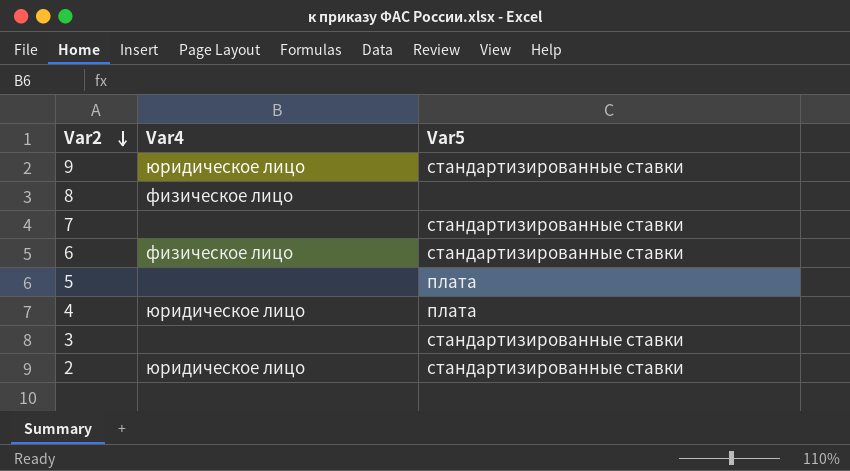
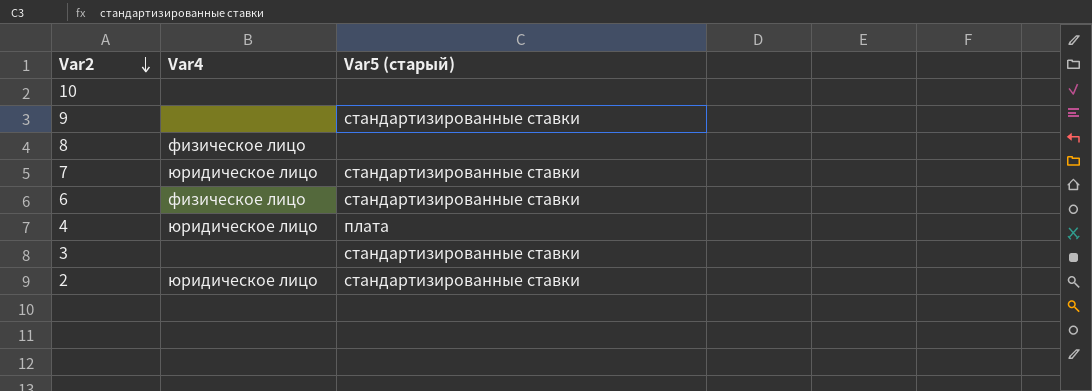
column name: Var5 -> Var5 (старый)
row 5: none | плата -> none
row 10: none -> none | none
9 | Var4: юридическое лицо -> none
7 | Var4: none -> юридическое лицо

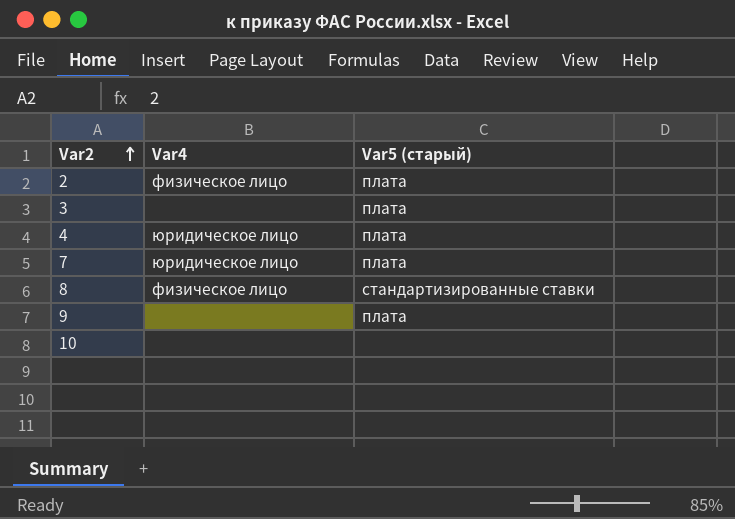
row order: Var2 descending -> Var2 ascending
row 6: физическое лицо | стандартизированные ставки -> none
2 | Var4: юридическое лицо -> физическое лицо
2 | Var5 (старый): стандартизированные ставки -> плата
3 | Var5 (старый): стандартизированные ставки -> плата
7 | Var5 (старый): стандартизированные ставки -> плата
8 | Var5 (старый): none -> стандартизированные ставки
9 | Var5 (старый): стандартизированные ставки -> плата

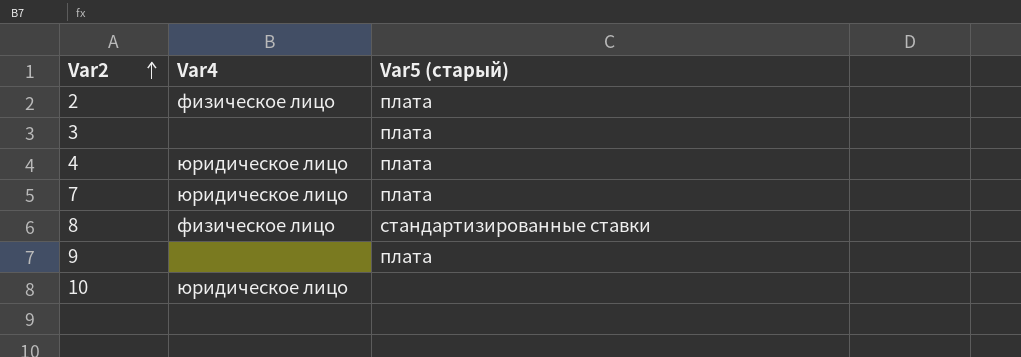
10 | Var4: none -> юридическое лицо

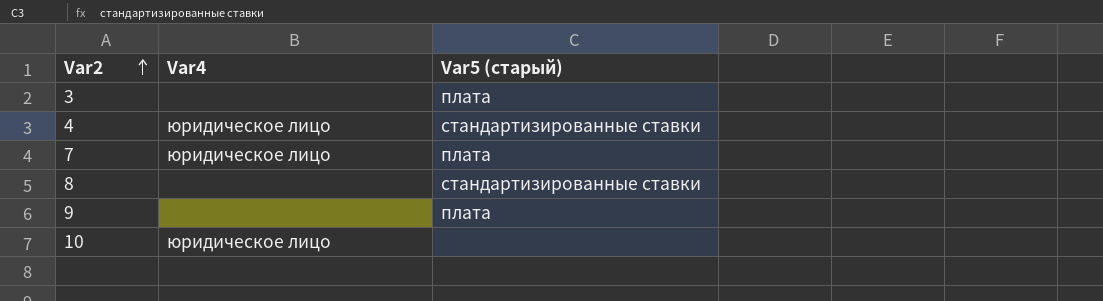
row 2: физическое лицо | плата -> none
4 | Var5 (старый): плата -> стандартизированные ставки
8 | Var4: физическое лицо -> none

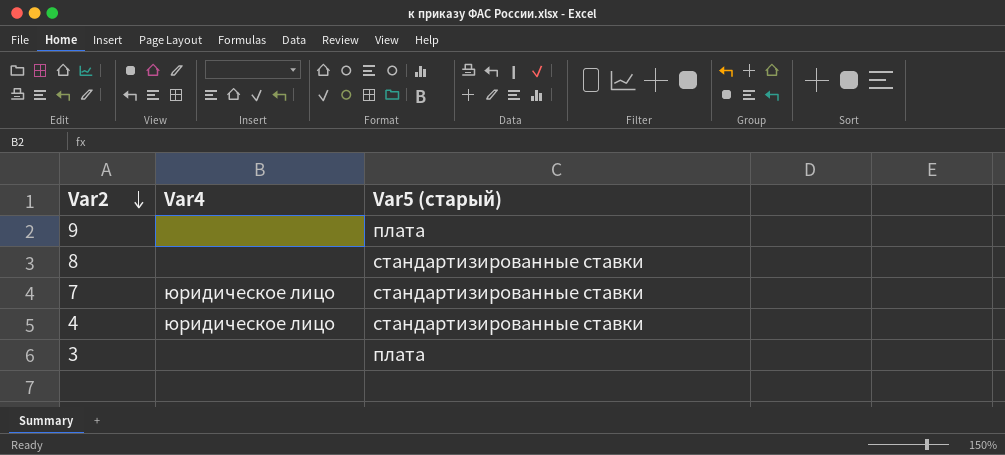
row order: Var2 ascending -> Var2 descending
row 10: юридическое лицо | none -> none
7 | Var5 (старый): плата -> стандартизированные ставки

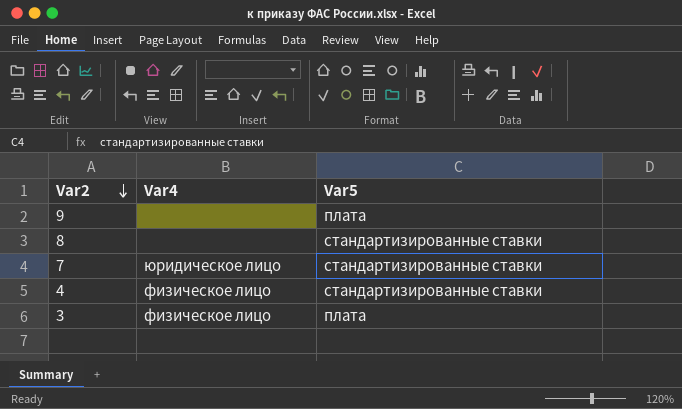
column name: Var5 (старый) -> Var5
4 | Var4: юридическое лицо -> физическое лицо
3 | Var4: none -> физическое лицо

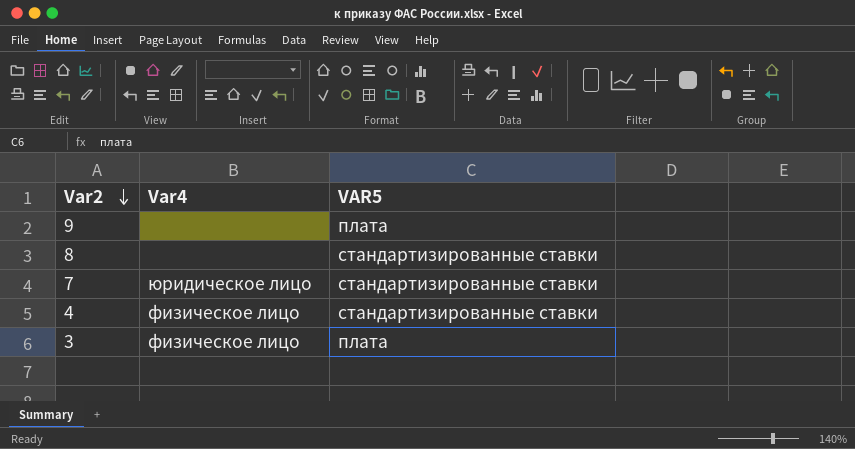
column name: Var5 -> VAR5

